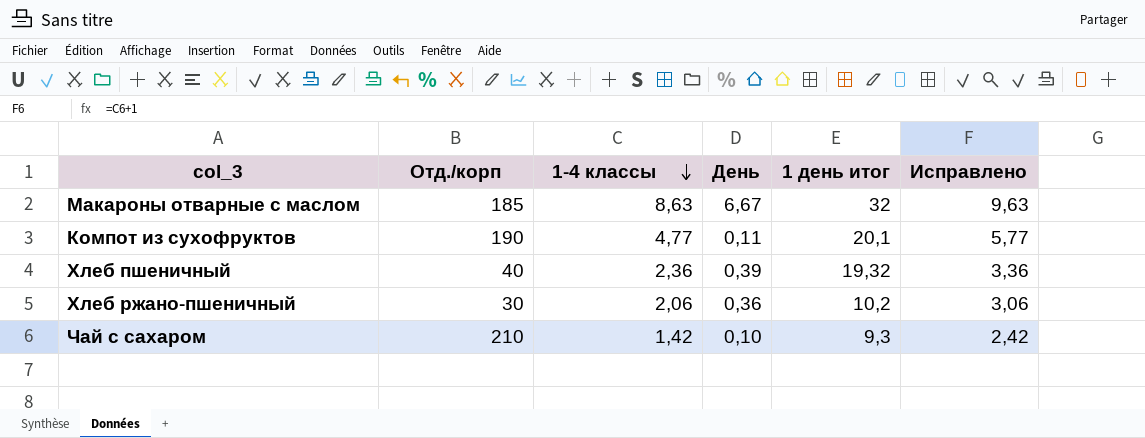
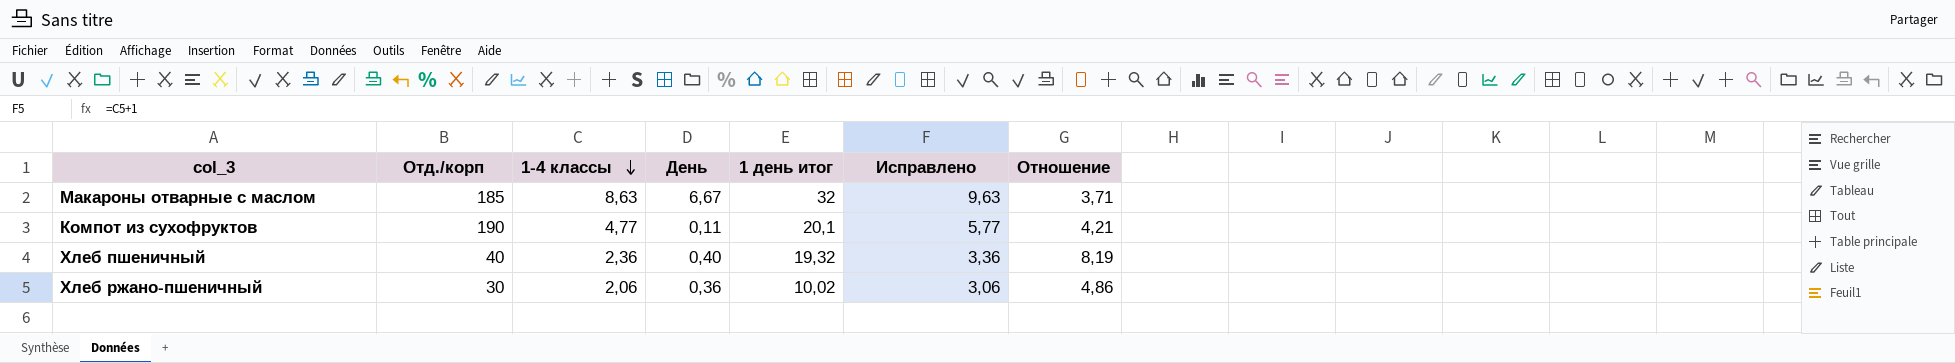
column Отношение | formula: none -> [1 день итог] / [1-4 классы]
row Чай с сахаром: 210 | 1,42 | 0,10 | 9,3 | 2,42 -> none
Хлеб пшеничный | День: 0,39 -> 0,40
Хлеб ржано-пшеничный | 1 день итог: 10,2 -> 10,02

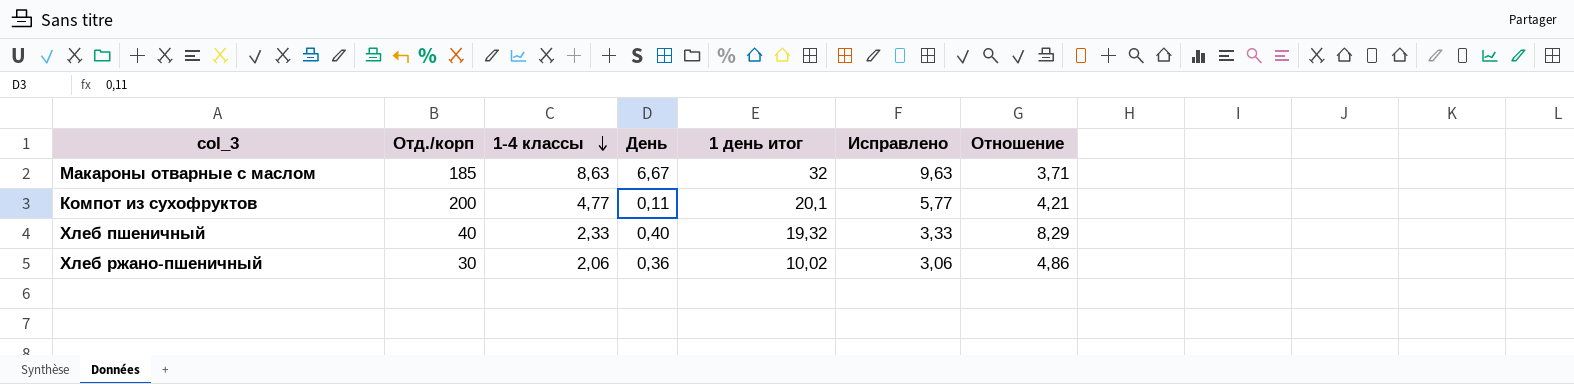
Компот из сухофруктов | Отд./корп: 190 -> 200
Хлеб пшеничный | 1-4 классы: 2,36 -> 2,33
Хлеб пшеничный | Исправлено: 3,36 -> 3,33
Хлеб пшеничный | Отношение: 8,19 -> 8,29

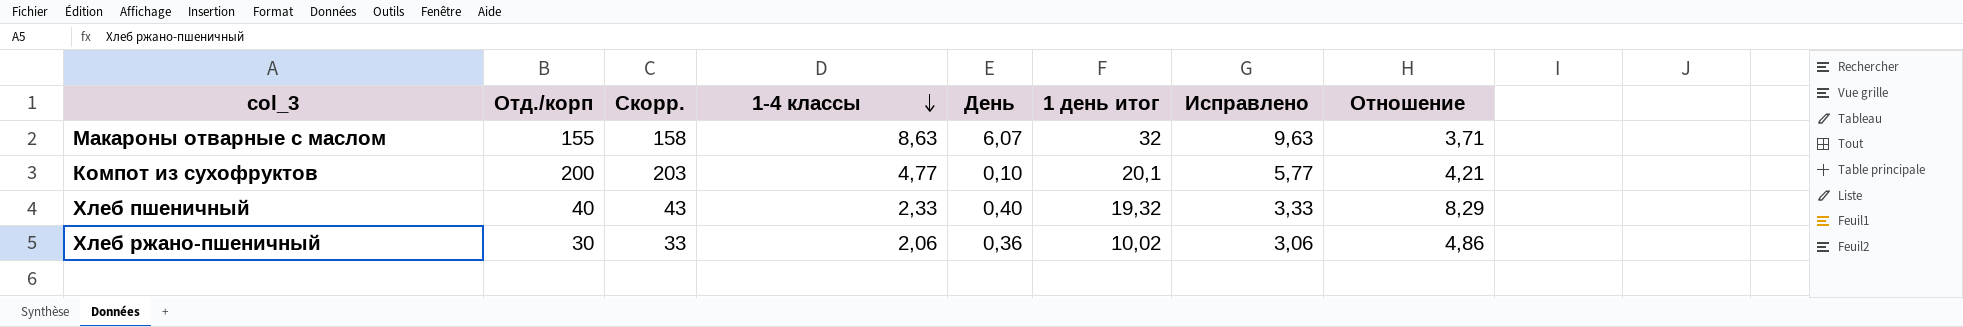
column Скорр. | formula: none -> [Отд./корп] + 3
Макароны отварные с маслом | Отд./корп: 185 -> 155
Макароны отварные с маслом | День: 6,67 -> 6,07
Компот из сухофруктов | День: 0,11 -> 0,10

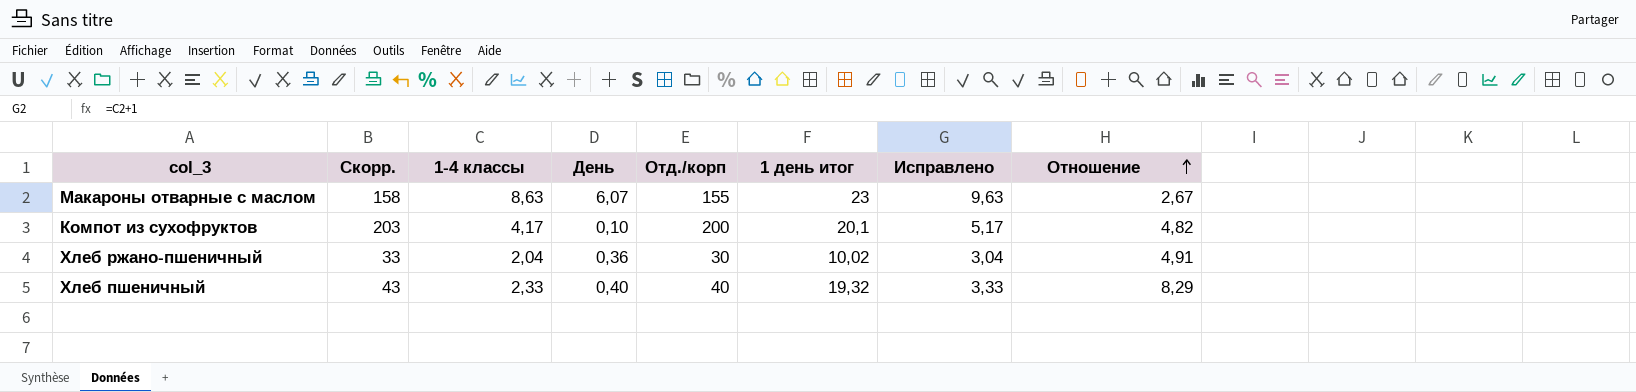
row order: 1-4 классы descending -> Отношение ascending
column Отд./корп | position: 2 -> 5
Макароны отварные с маслом | 1 день итог: 32 -> 23
Макароны отварные с маслом | Отношение: 3,71 -> 2,67
Компот из сухофруктов | 1-4 классы: 4,77 -> 4,17
Компот из сухофруктов | Исправлено: 5,77 -> 5,17
Компот из сухофруктов | Отношение: 4,21 -> 4,82
Хлеб ржано-пшеничный | 1-4 классы: 2,06 -> 2,04
Хлеб ржано-пшеничный | Исправлено: 3,06 -> 3,04
Хлеб ржано-пшеничный | Отношение: 4,86 -> 4,91

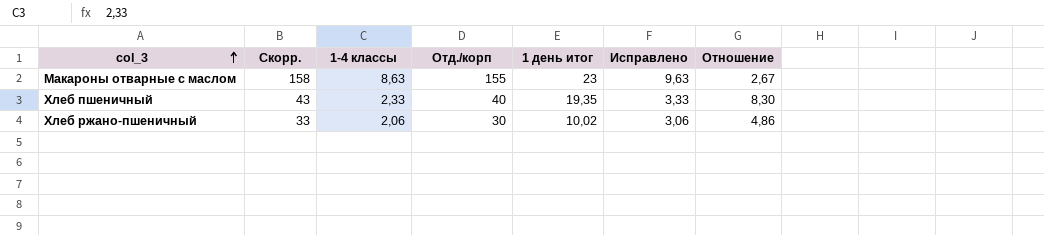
row order: Отношение ascending -> col_3 ascending
column День | position: 4 -> none
row Компот из сухофруктов: 203 | 4,17 | 0,10 | 200 | 20,1 | 5,17 | 4,82 -> none
Хлеб пшеничный | 1 день итог: 19,32 -> 19,35
Хлеб пшеничный | Отношение: 8,29 -> 8,30
Хлеб ржано-пшеничный | 1-4 классы: 2,04 -> 2,06
Хлеб ржано-пшеничный | Исправлено: 3,04 -> 3,06
Хлеб ржано-пшеничный | Отношение: 4,91 -> 4,86

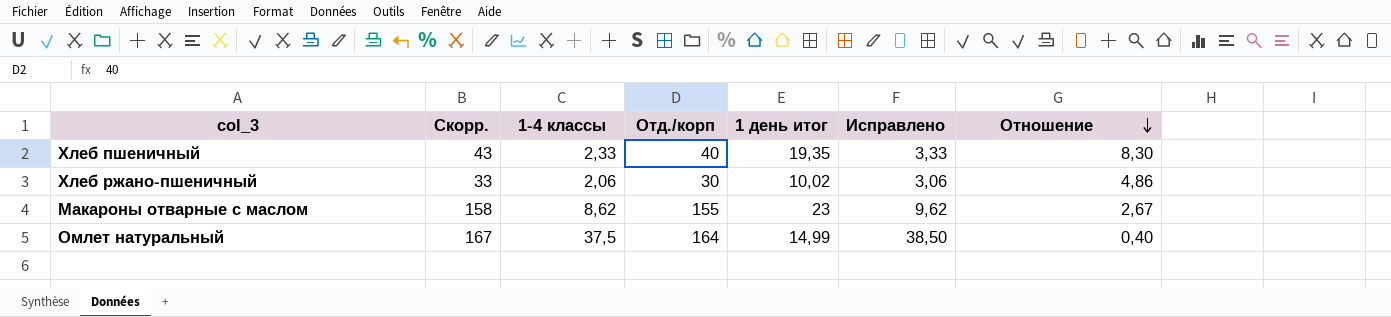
row order: col_3 ascending -> Отношение descending
Макароны отварные с маслом | 1-4 классы: 8,63 -> 8,62
Макароны отварные с маслом | Исправлено: 9,63 -> 9,62
row Омлет натуральный: none -> 167 | 37,5 | 164 | 14,99 | 38,50 | 0,40

